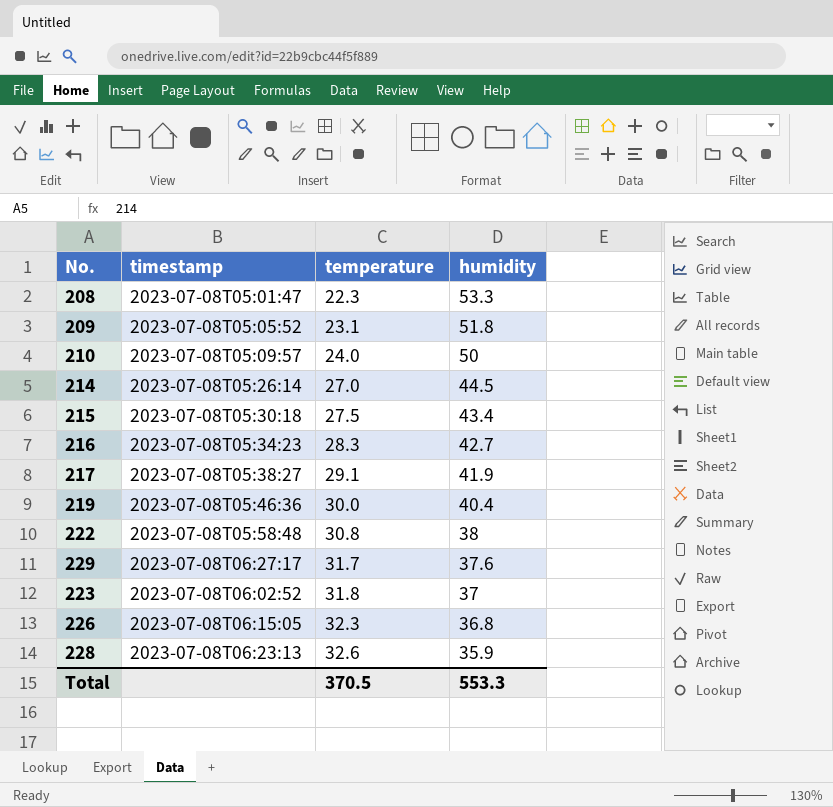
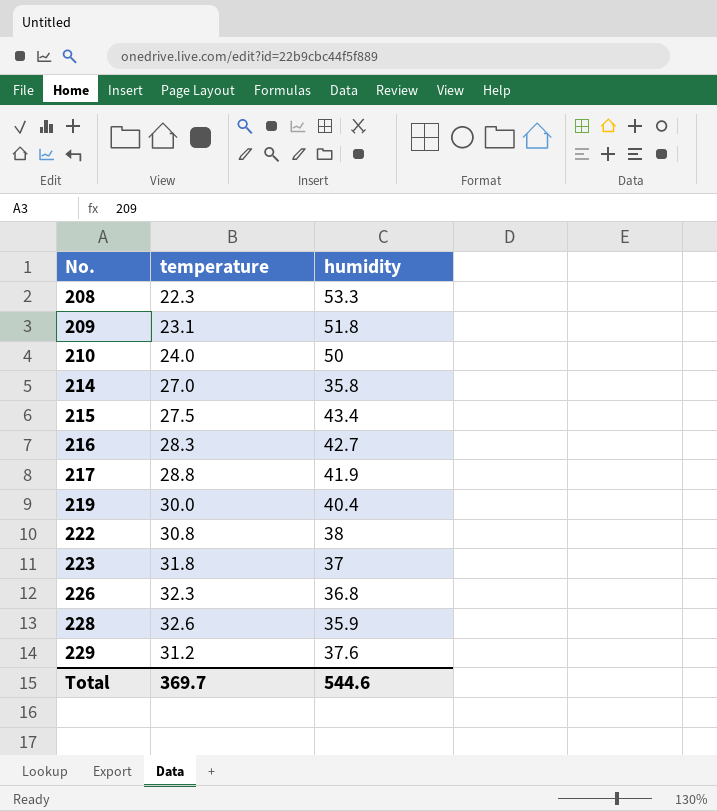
row order: temperature ascending -> No. ascending
column timestamp | position: 2 -> none
214 | humidity: 44.5 -> 35.8
217 | temperature: 29.1 -> 28.8
229 | temperature: 31.7 -> 31.2
Total | temperature: 370.5 -> 369.7
Total | humidity: 553.3 -> 544.6

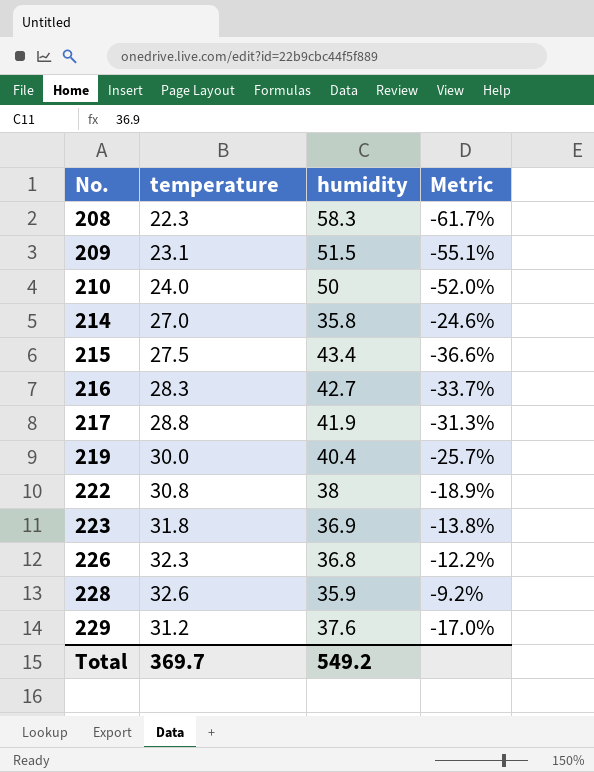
column Metric | formula: none -> ([temperature] - [humidity]) / [humidity]
208 | humidity: 53.3 -> 58.3
209 | humidity: 51.8 -> 51.5
223 | humidity: 37 -> 36.9
Total | humidity: 544.6 -> 549.2

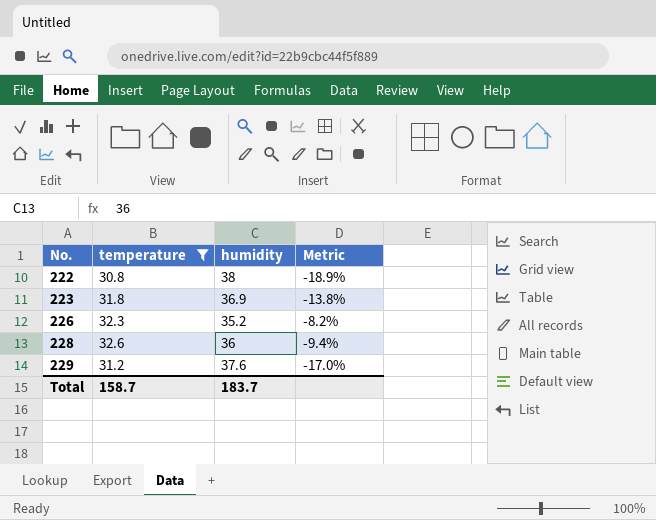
filter: none -> temperature >= 30.8
226 | humidity: 36.8 -> 35.2
226 | Metric: -12.2% -> -8.2%
228 | humidity: 35.9 -> 36
228 | Metric: -9.2% -> -9.4%
Total | temperature: 369.7 -> 158.7
Total | humidity: 549.2 -> 183.7

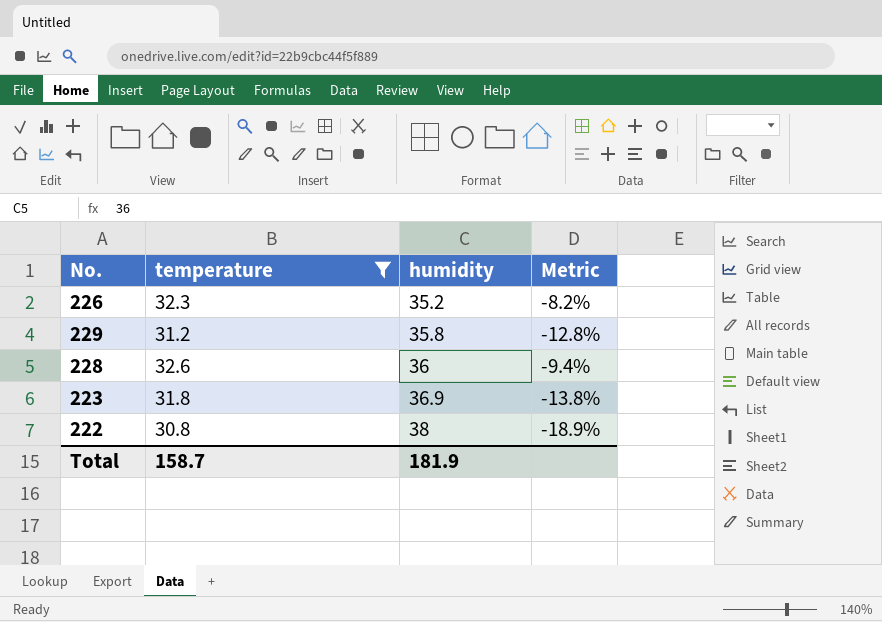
row order: No. ascending -> humidity ascending
229 | humidity: 37.6 -> 35.8
229 | Metric: -17.0% -> -12.8%
Total | humidity: 183.7 -> 181.9

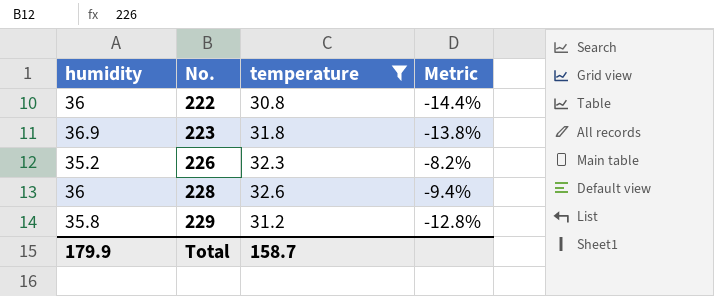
row order: humidity ascending -> No. ascending
column humidity | position: 3 -> 1
222 | humidity: 38 -> 36
222 | Metric: -18.9% -> -14.4%
Total | humidity: 181.9 -> 179.9

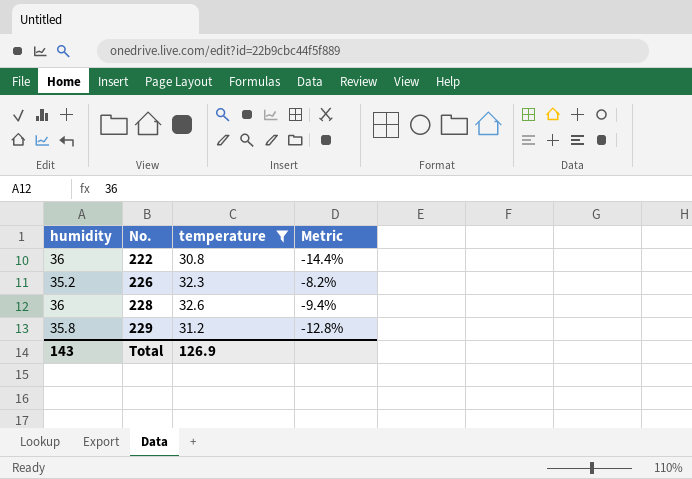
row 223: 36.9 | 31.8 | -13.8% -> none
Total | humidity: 179.9 -> 143
Total | temperature: 158.7 -> 126.9

